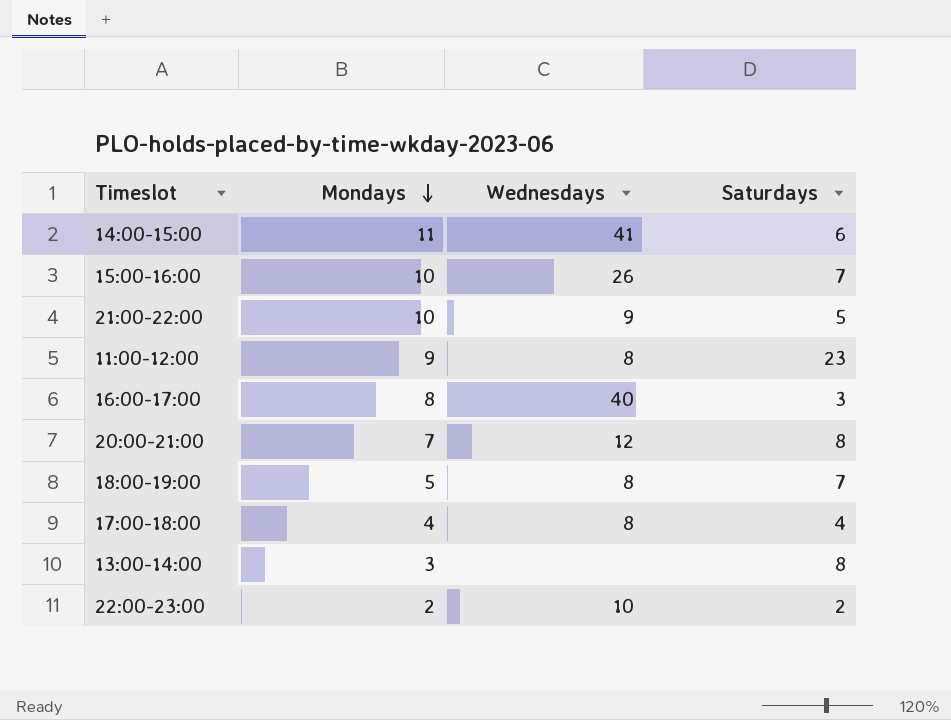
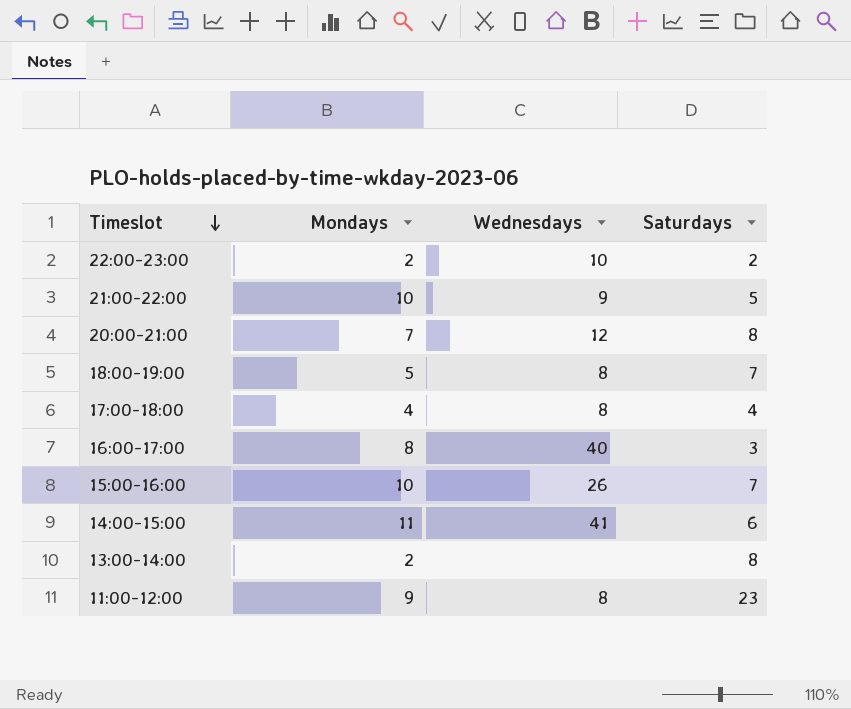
row order: Mondays descending -> Timeslot descending
13:00-14:00 | Mondays: 3 -> 2

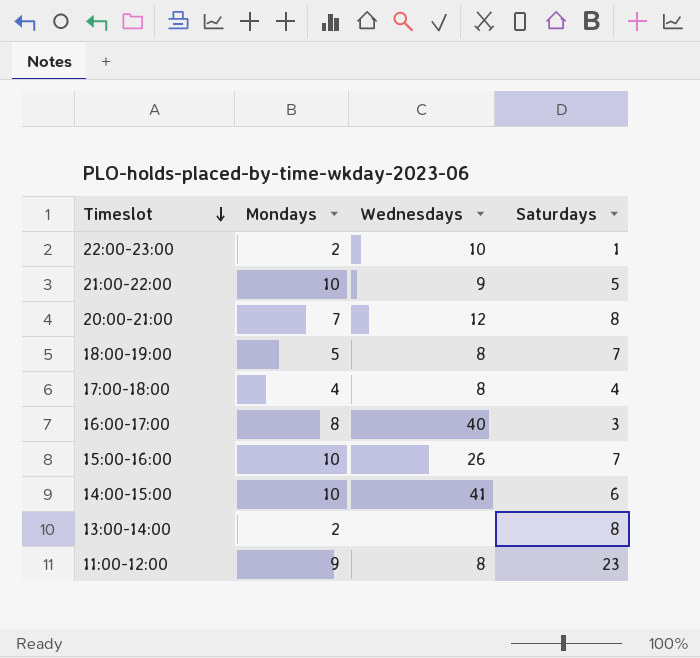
22:00-23:00 | Saturdays: 2 -> 1
14:00-15:00 | Mondays: 11 -> 10

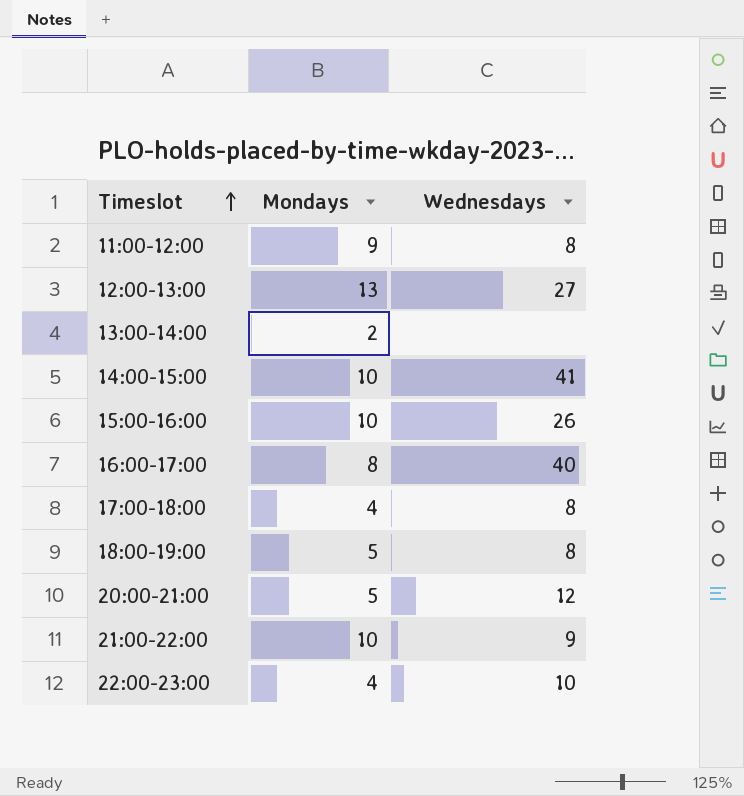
row order: Timeslot descending -> Timeslot ascending
column Saturdays | position: 4 -> none
row 12:00-13:00: none -> 13 | 27
20:00-21:00 | Mondays: 7 -> 5
22:00-23:00 | Mondays: 2 -> 4

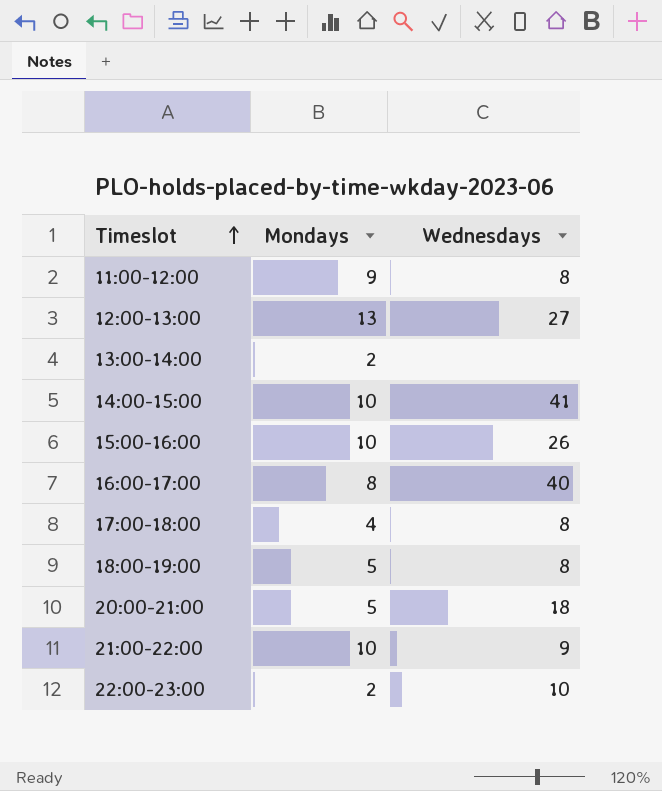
20:00-21:00 | Wednesdays: 12 -> 18
22:00-23:00 | Mondays: 4 -> 2

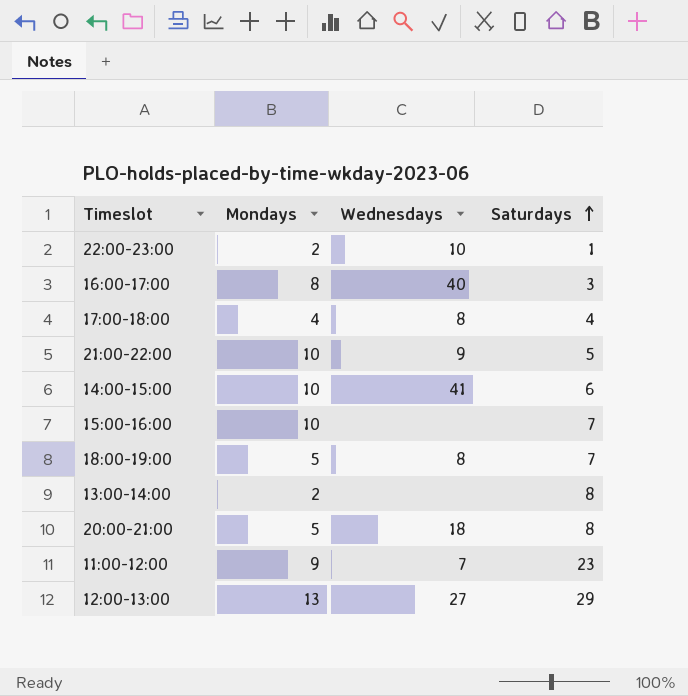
row order: Timeslot ascending -> Saturdays ascending
column Saturdays | position: none -> 4
15:00-16:00 | Wednesdays: 26 -> none
11:00-12:00 | Wednesdays: 8 -> 7

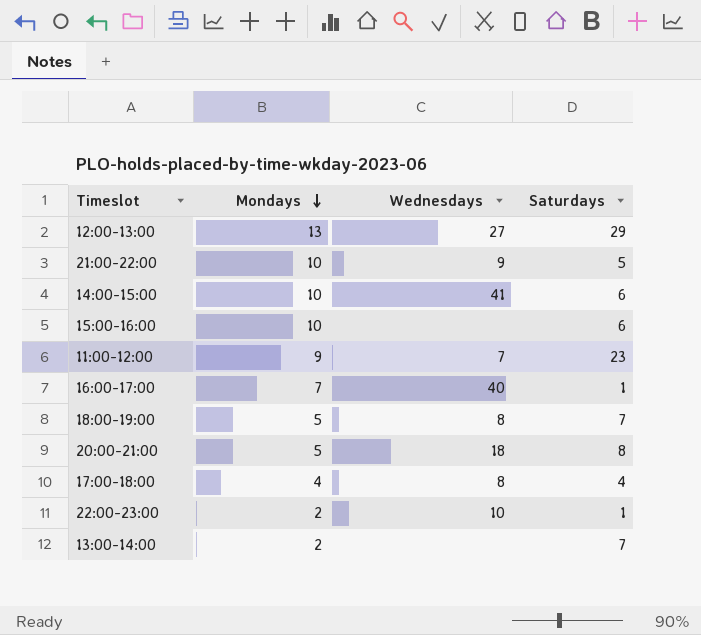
row order: Saturdays ascending -> Mondays descending
15:00-16:00 | Saturdays: 7 -> 6
16:00-17:00 | Mondays: 8 -> 7
16:00-17:00 | Saturdays: 3 -> 1
13:00-14:00 | Saturdays: 8 -> 7

